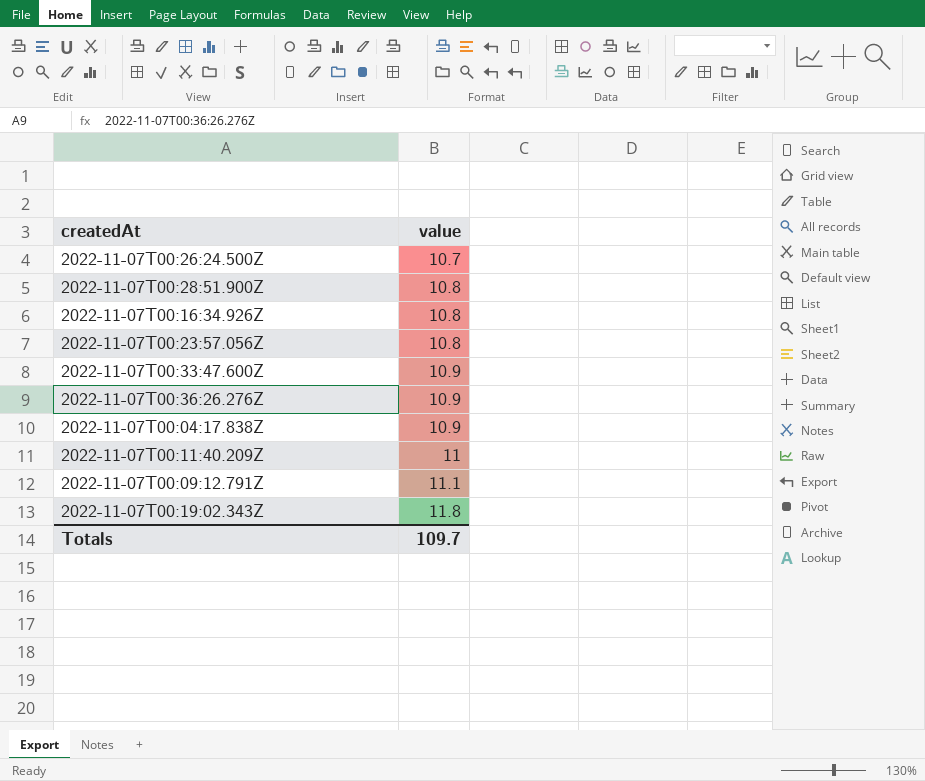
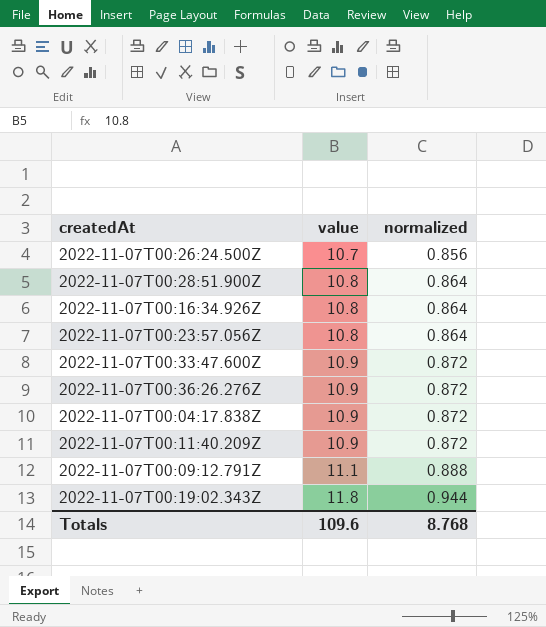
column normalized | formula: none -> [value] * 0.08
2022-11-07T00:11:40.209Z | value: 11 -> 10.9
Totals | value: 109.7 -> 109.6

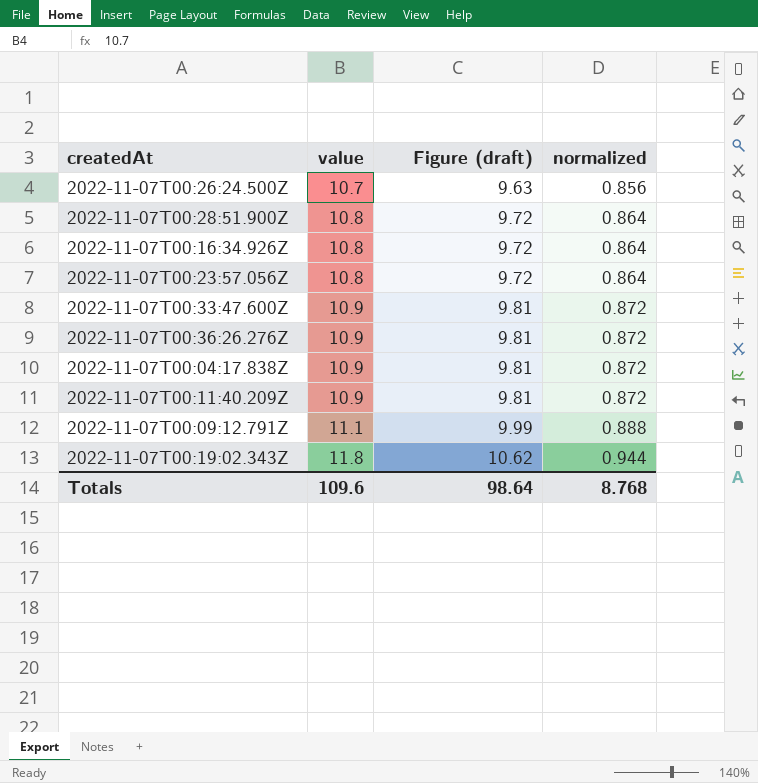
column Figure (draft) | formula: none -> [value] * 0.9

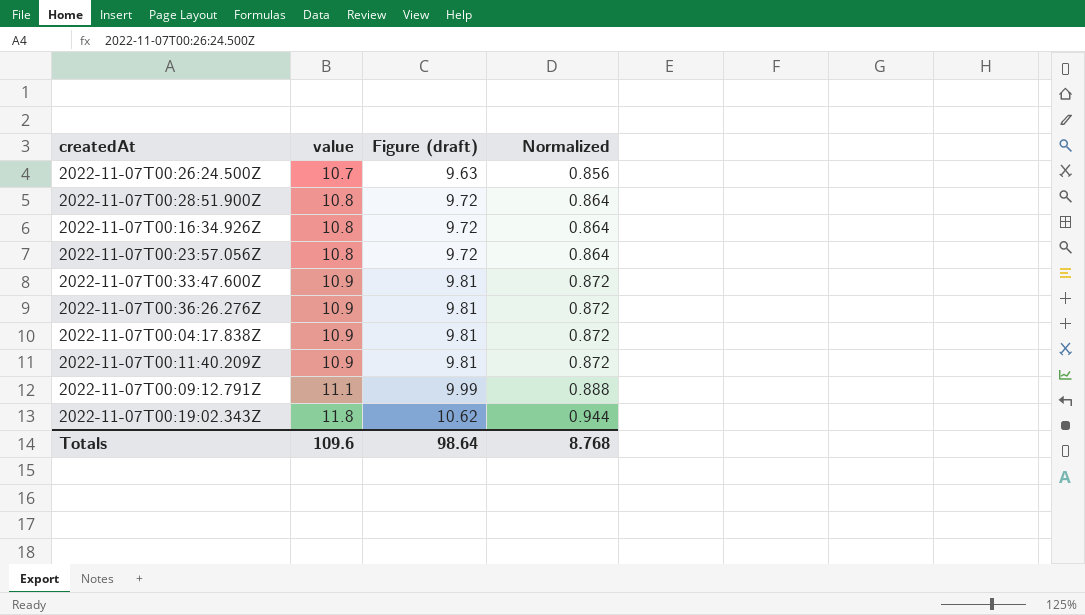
column name: normalized -> Normalized

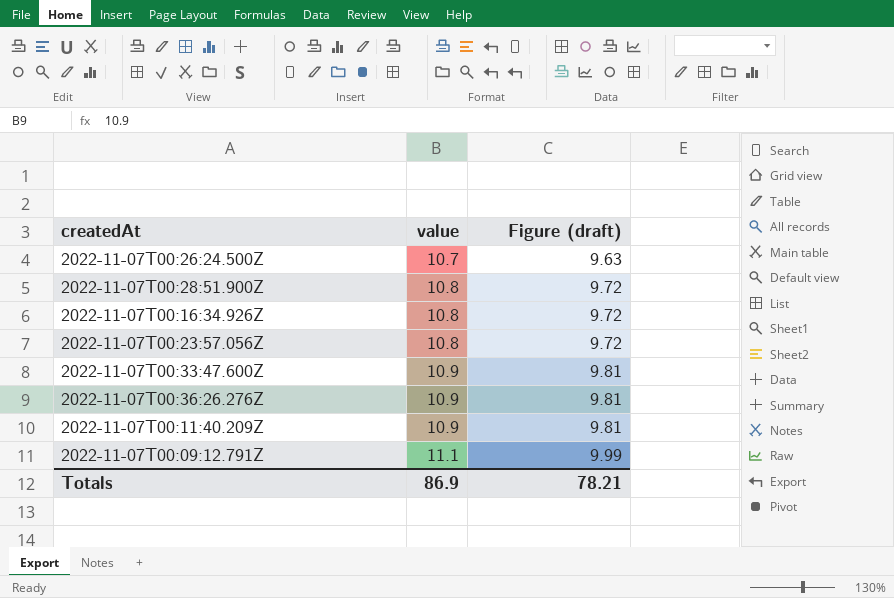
column Normalized | formula: [value] * 0.08 -> none
row 2022-11-07T00:04:17.838Z: 10.9 | 9.81 | 0.872 -> none
row 2022-11-07T00:19:02.343Z: 11.8 | 10.62 | 0.944 -> none
Totals | value: 109.6 -> 86.9
Totals | Figure (draft): 98.64 -> 78.21

